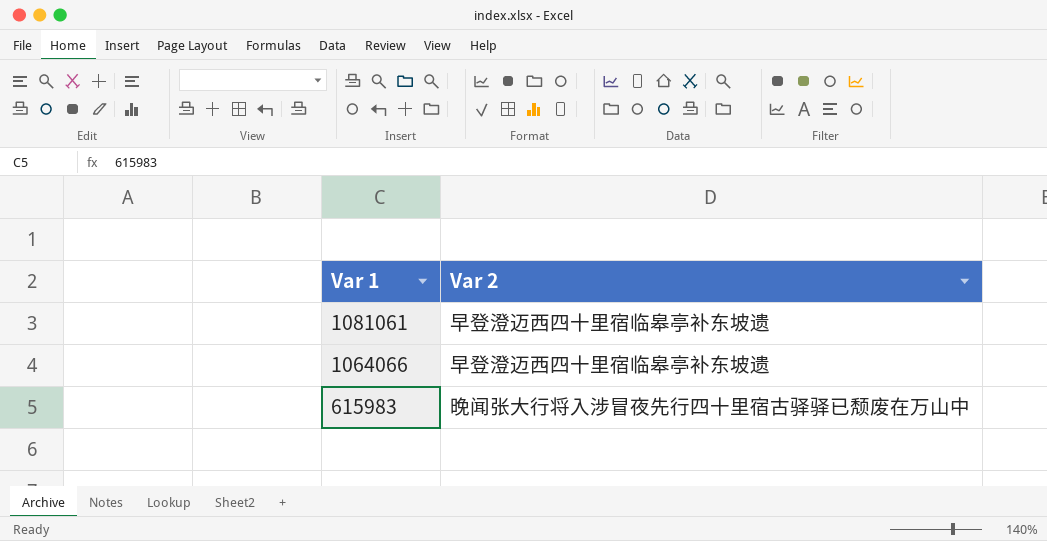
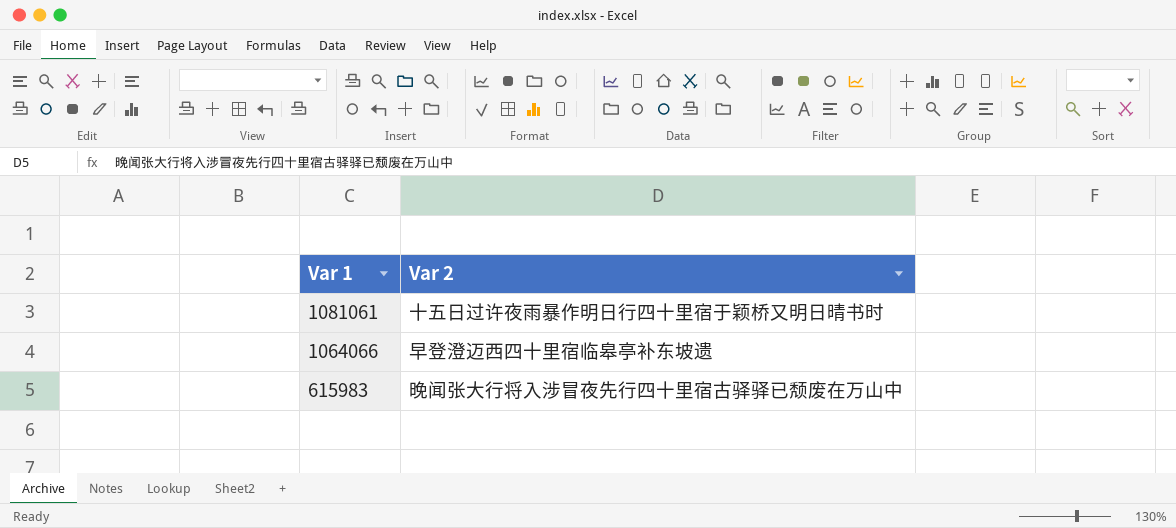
1081061 | Var 2: 早登澄迈西四十里宿临皋亭补东坡遗 -> 十五日过许夜雨暴作明日行四十里宿于颖桥又明日晴书时

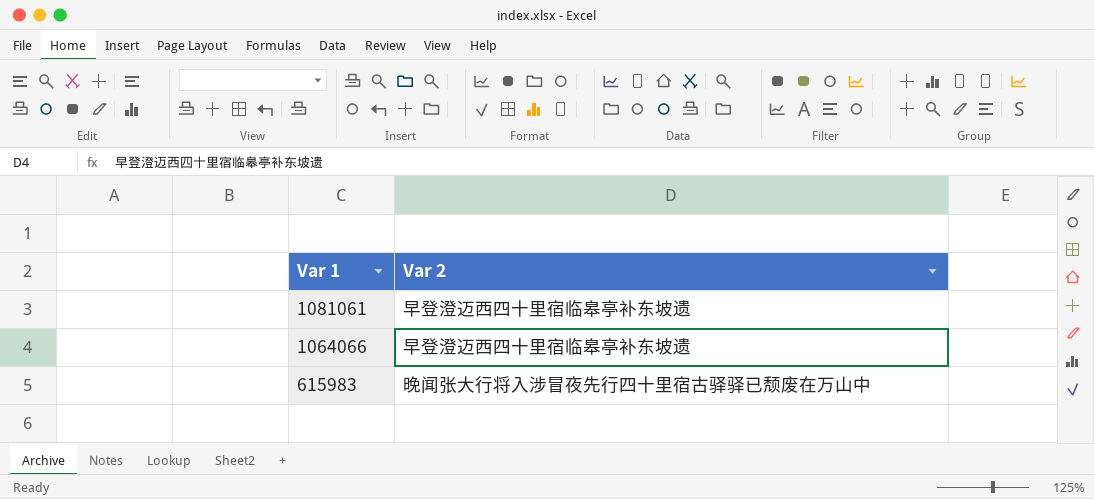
1081061 | Var 2: 十五日过许夜雨暴作明日行四十里宿于颖桥又明日晴书时 -> 早登澄迈西四十里宿临皋亭补东坡遗

